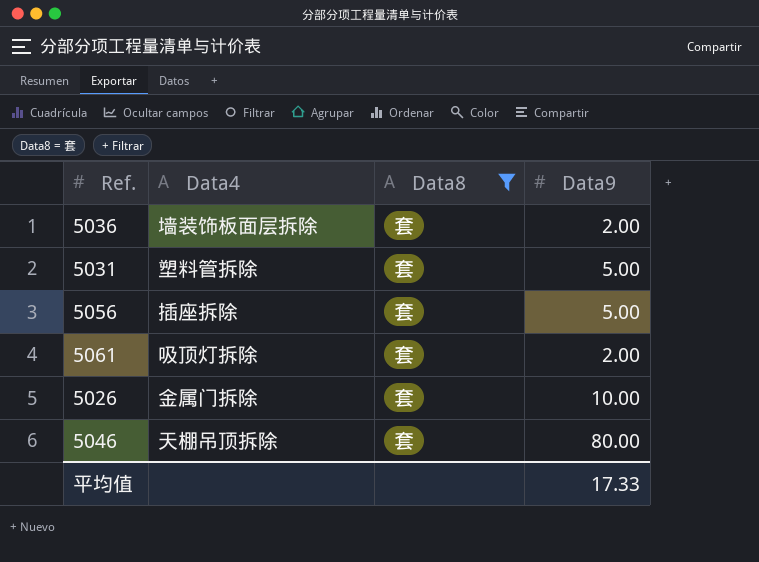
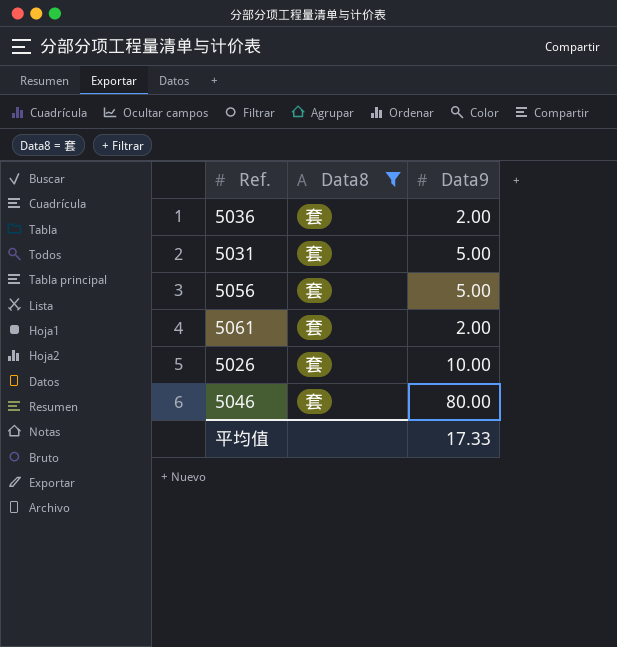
column Data4 | position: 2 -> none

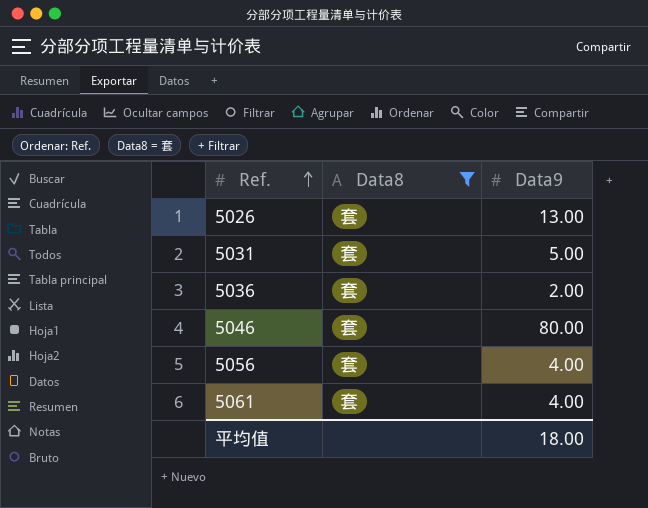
row order: none -> Ref. ascending
5026 | Data9: 10.00 -> 13.00
5056 | Data9: 5.00 -> 4.00
5061 | Data9: 2.00 -> 4.00
平均值 | Data9: 17.33 -> 18.00

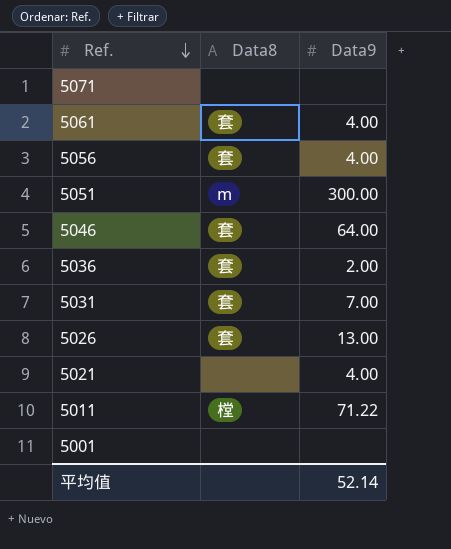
filter: Data8 = 套 -> none
row order: Ref. ascending -> Ref. descending
5046 | Data9: 80.00 -> 64.00
5031 | Data9: 5.00 -> 7.00
平均值 | Data9: 18.00 -> 52.14

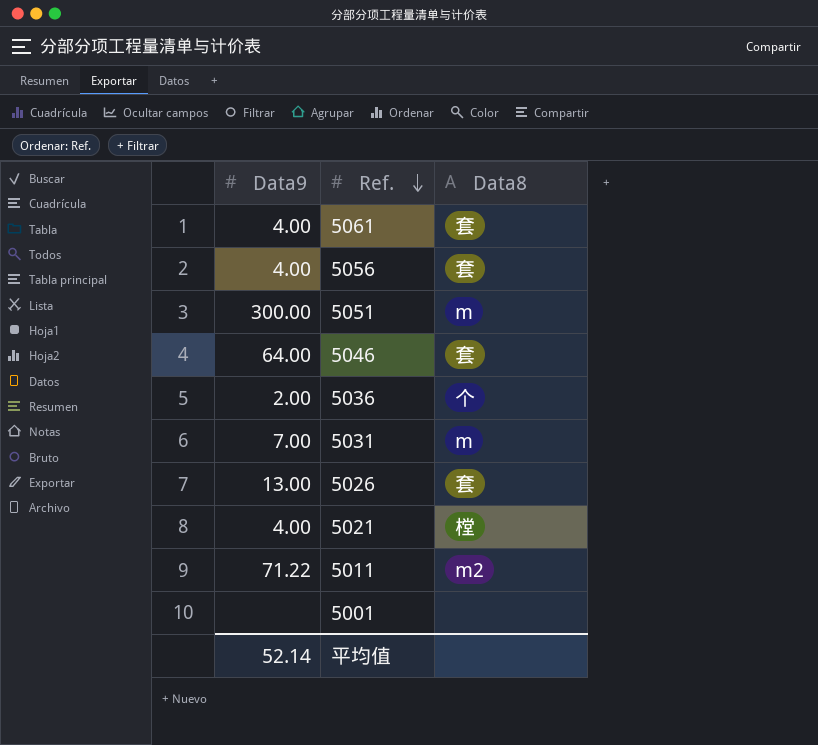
column Data9 | position: 3 -> 1
row 5071: none | none -> none
5036 | Data8: 套 -> 个
5031 | Data8: 套 -> m
5021 | Data8: none -> 樘
5011 | Data8: 樘 -> m2

